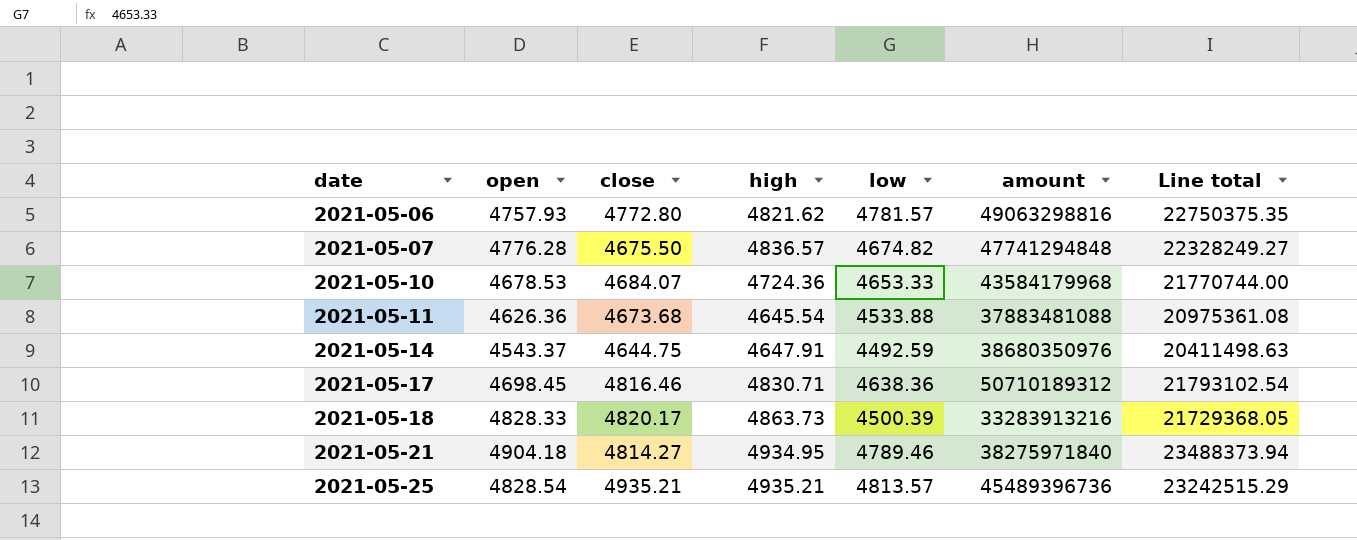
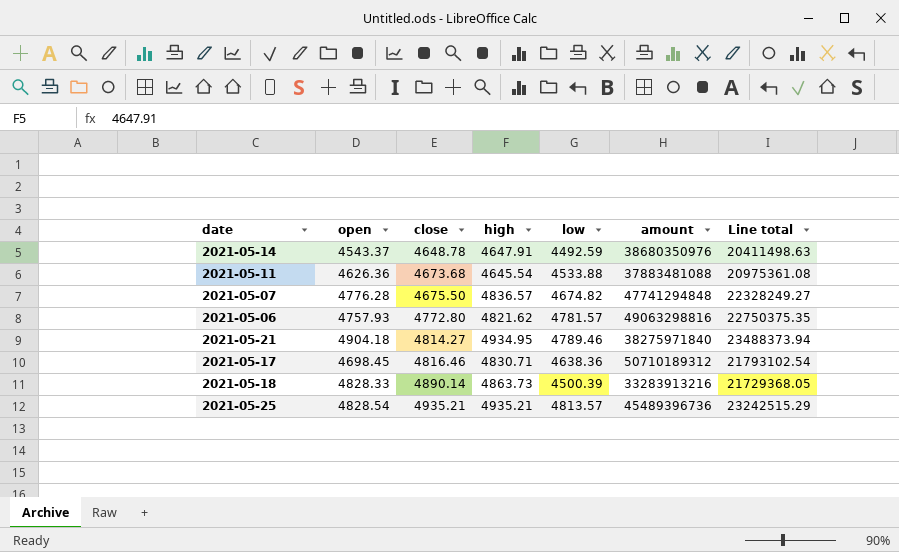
row order: date ascending -> close ascending
row 2021-05-10: 4678.53 | 4684.07 | 4724.36 | 4653.33 | 43584179968 | 21770744.00 -> none
2021-05-14 | close: 4644.75 -> 4648.78
2021-05-18 | close: 4820.17 -> 4890.14

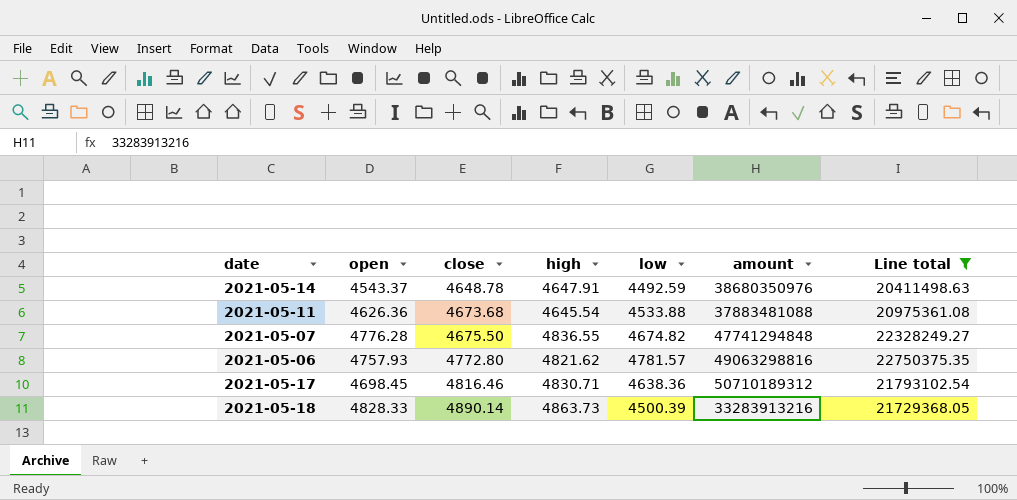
filter: none -> Line total <= 22750375.35
2021-05-07 | high: 4836.57 -> 4836.55

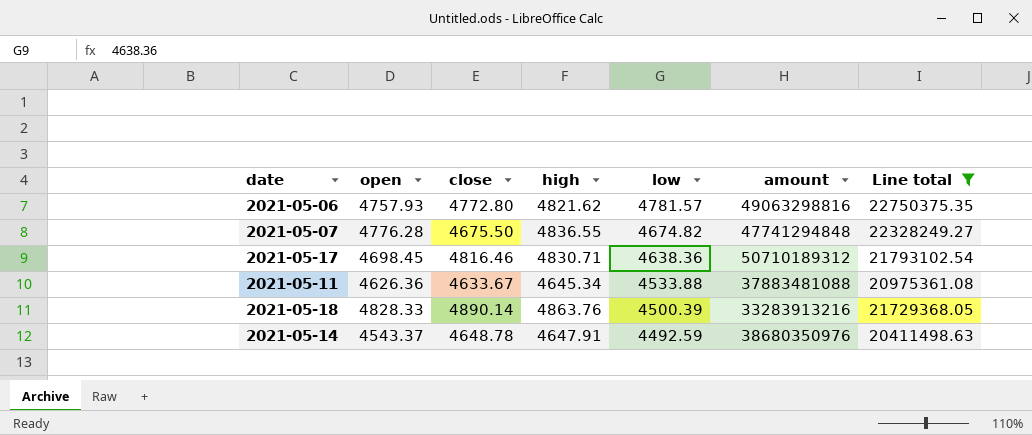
row order: close ascending -> low descending
2021-05-11 | close: 4673.68 -> 4633.67
2021-05-11 | high: 4645.54 -> 4645.34
2021-05-18 | high: 4863.73 -> 4863.76

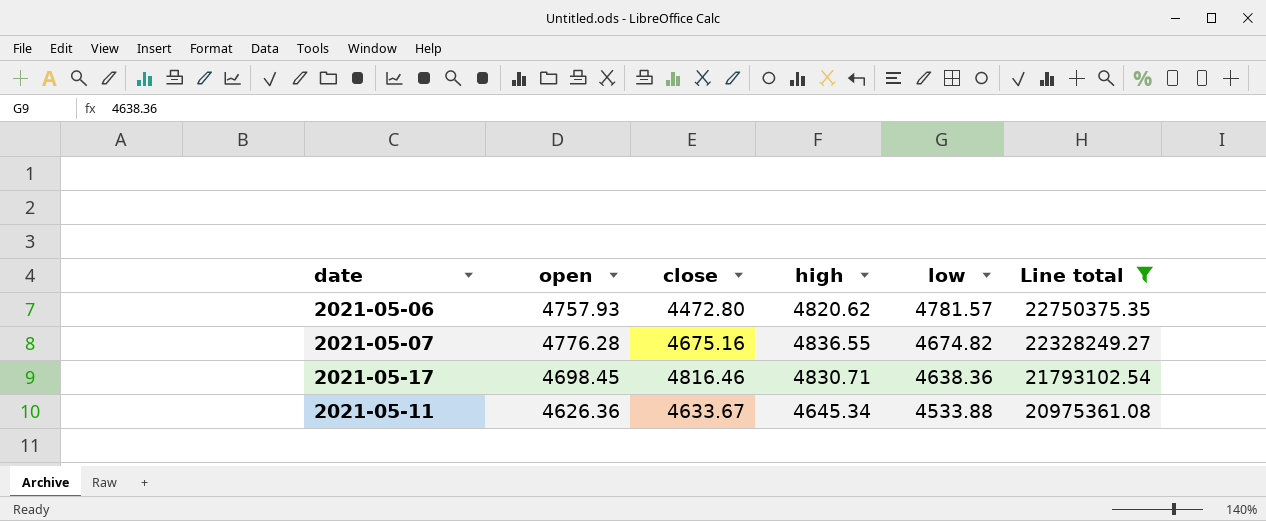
column amount | position: 6 -> none
row 2021-05-18: 4828.33 | 4890.14 | 4863.76 | 4500.39 | 33283913216 | 21729368.05 -> none
row 2021-05-14: 4543.37 | 4648.78 | 4647.91 | 4492.59 | 38680350976 | 20411498.63 -> none
2021-05-06 | close: 4772.80 -> 4472.80
2021-05-06 | high: 4821.62 -> 4820.62
2021-05-07 | close: 4675.50 -> 4675.16

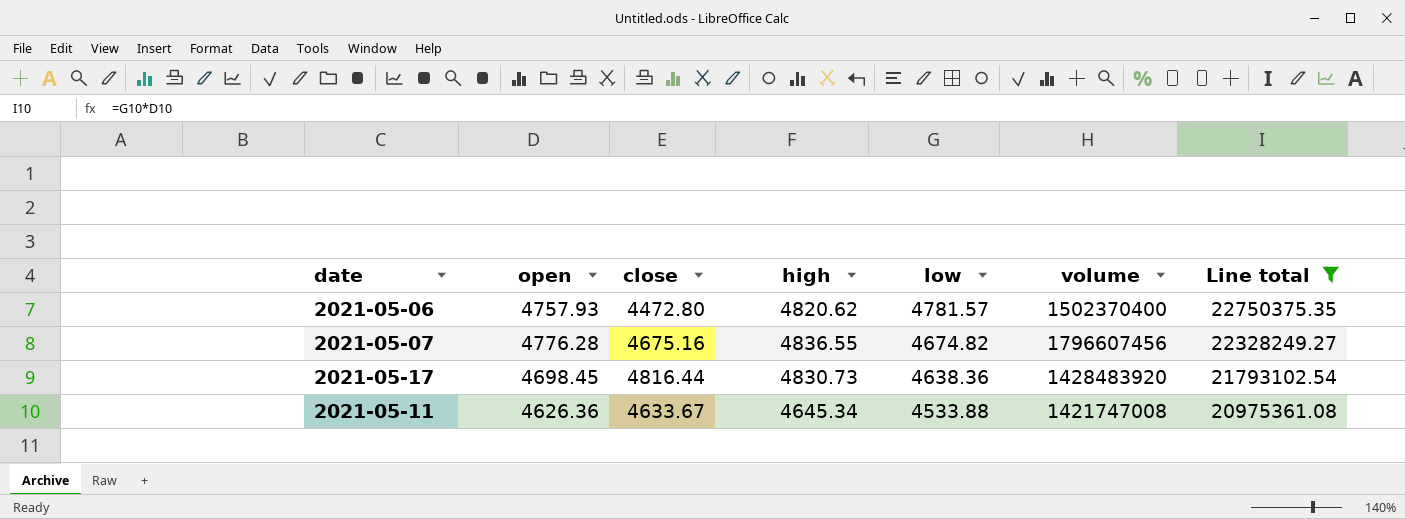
column volume | position: none -> 6
2021-05-17 | close: 4816.46 -> 4816.44
2021-05-17 | high: 4830.71 -> 4830.73

